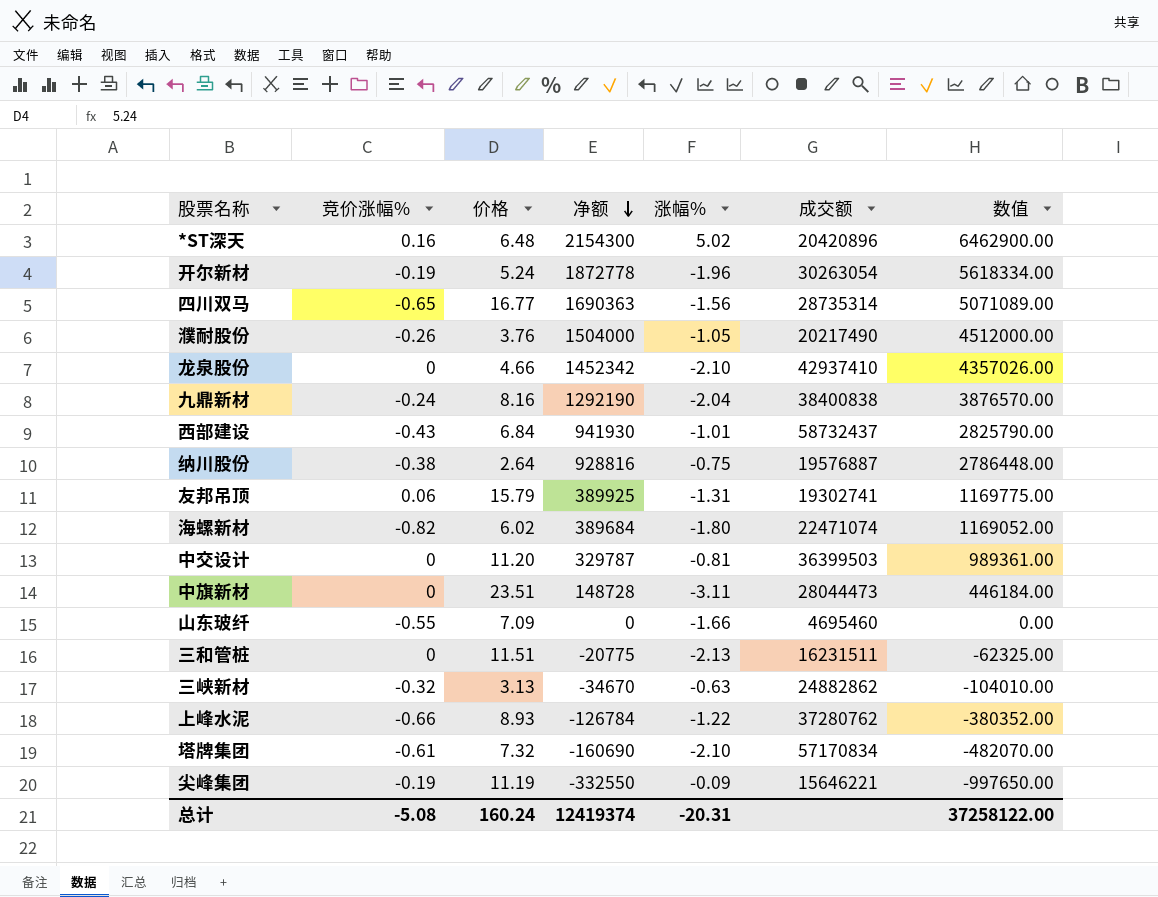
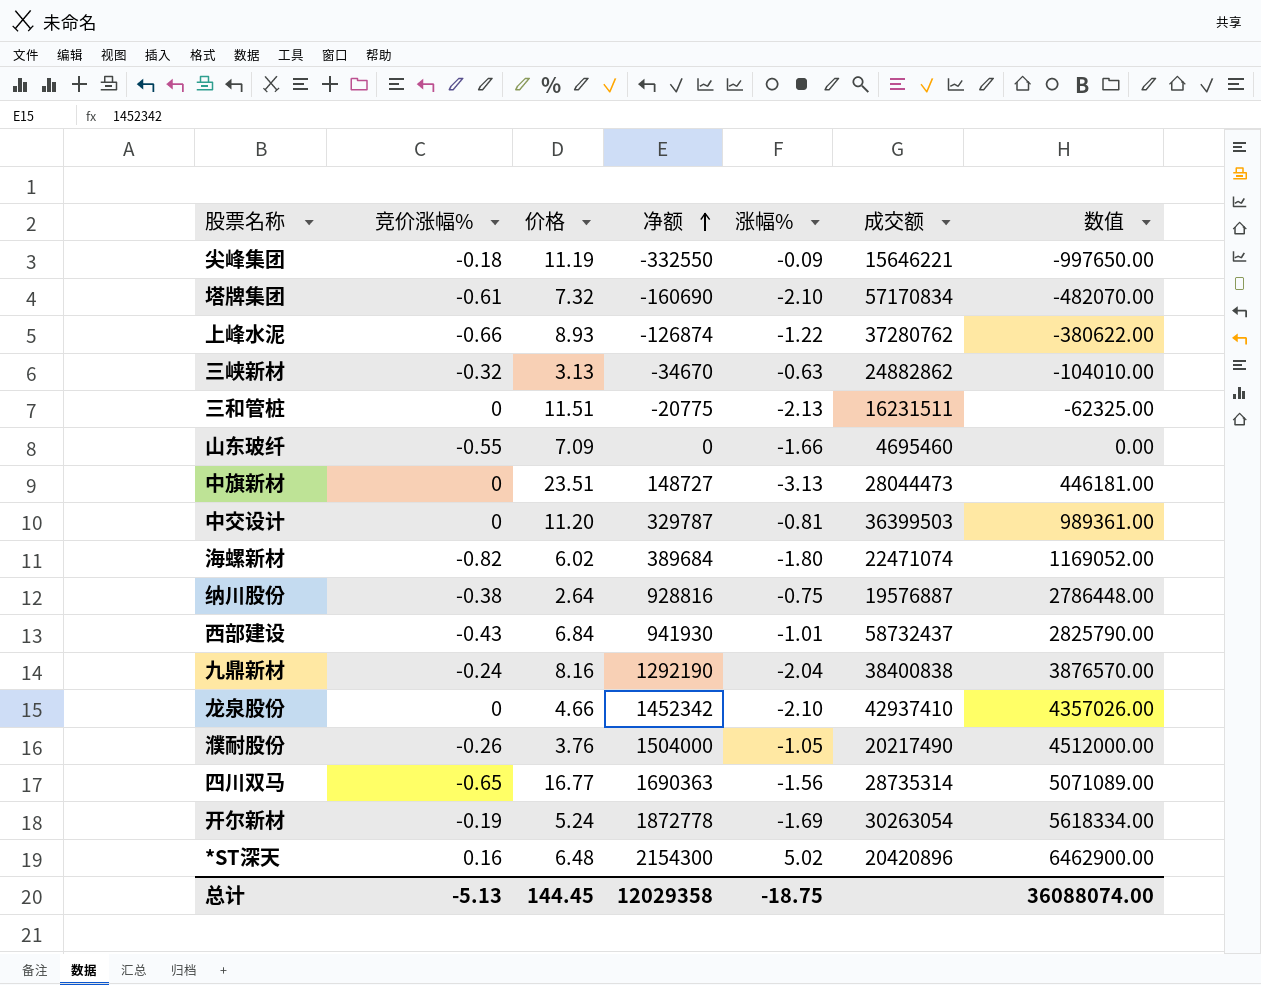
row order: 净额 descending -> 净额 ascending
row 友邦吊顶: 0.06 | 15.79 | 389925 | -1.31 | 19302741 | 1169775.00 -> none
尖峰集团 | 竞价涨幅%: -0.19 -> -0.18
上峰水泥 | 净额: -126784 -> -126874
上峰水泥 | 数值: -380352.00 -> -380622.00
中旗新材 | 净额: 148728 -> 148727
中旗新材 | 涨幅%: -3.11 -> -3.13
中旗新材 | 数值: 446184.00 -> 446181.00
开尔新材 | 涨幅%: -1.96 -> -1.69
总计 | 竞价涨幅%: -5.08 -> -5.13
总计 | 价格: 160.24 -> 144.45
总计 | 净额: 12419374 -> 12029358
总计 | 涨幅%: -20.31 -> -18.75
总计 | 数值: 37258122.00 -> 36088074.00

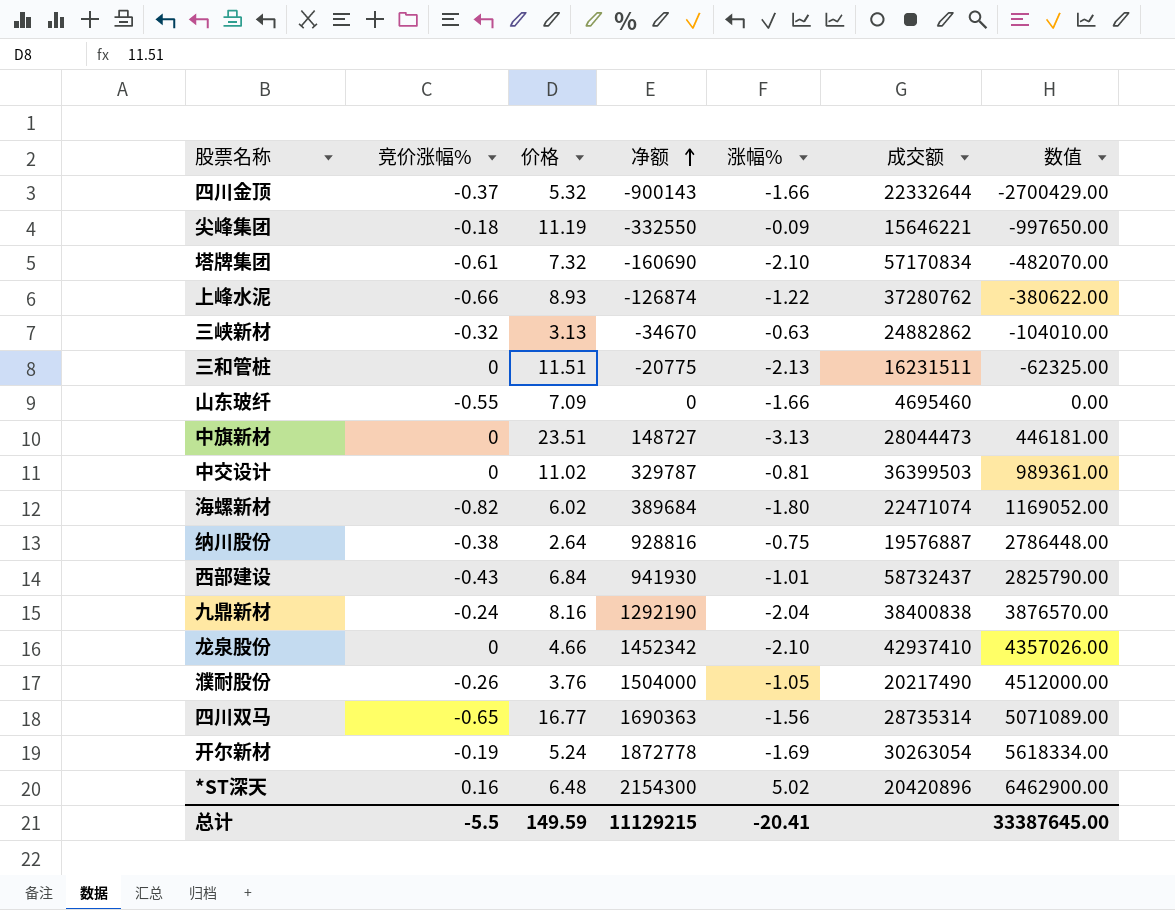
row 四川金顶: none -> -0.37 | 5.32 | -900143 | -1.66 | 22332644 | -2700429.00
中交设计 | 价格: 11.20 -> 11.02
总计 | 竞价涨幅%: -5.13 -> -5.5
总计 | 价格: 144.45 -> 149.59
总计 | 净额: 12029358 -> 11129215
总计 | 涨幅%: -18.75 -> -20.41
总计 | 数值: 36088074.00 -> 33387645.00

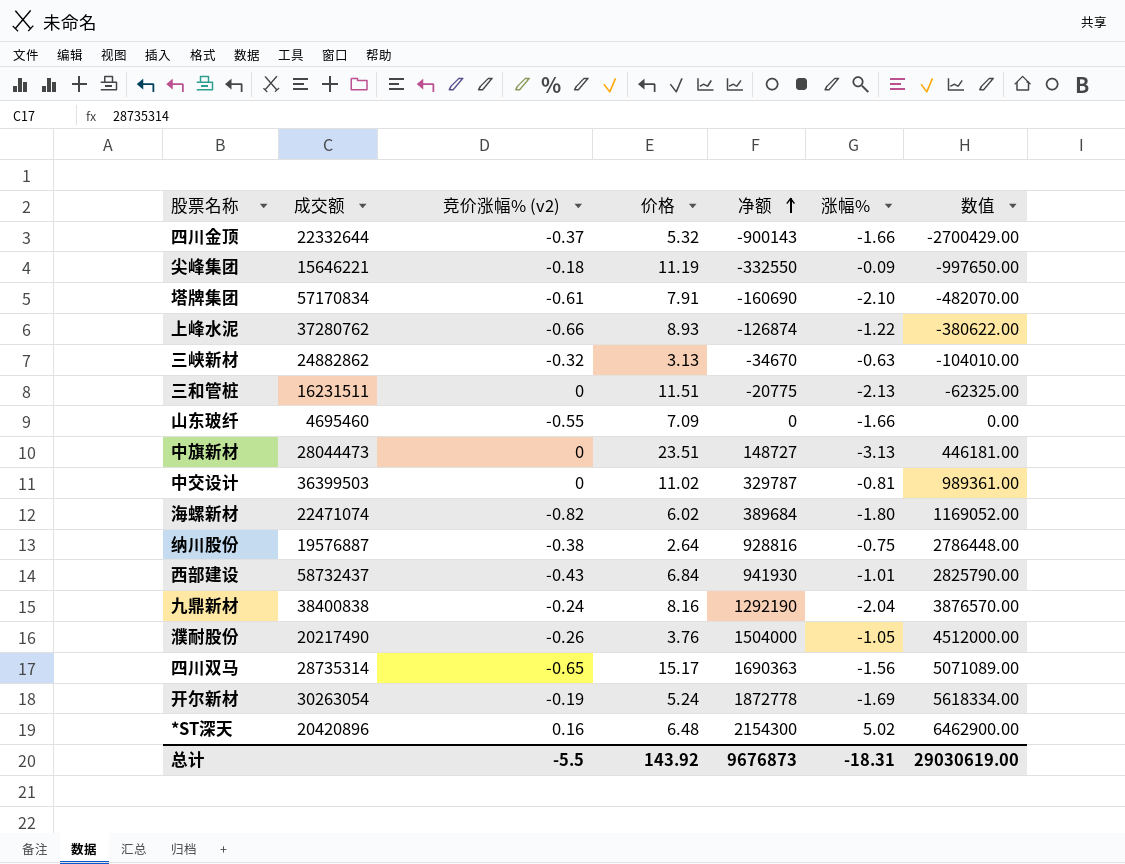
column 成交额 | position: 6 -> 2
column name: 竞价涨幅% -> 竞价涨幅% (v2)
row 龙泉股份: 0 | 4.66 | 1452342 | -2.10 | 42937410 | 4357026.00 -> none
塔牌集团 | 价格: 7.32 -> 7.91
四川双马 | 价格: 16.77 -> 15.17
总计 | 价格: 149.59 -> 143.92
总计 | 净额: 11129215 -> 9676873
总计 | 涨幅%: -20.41 -> -18.31
总计 | 数值: 33387645.00 -> 29030619.00

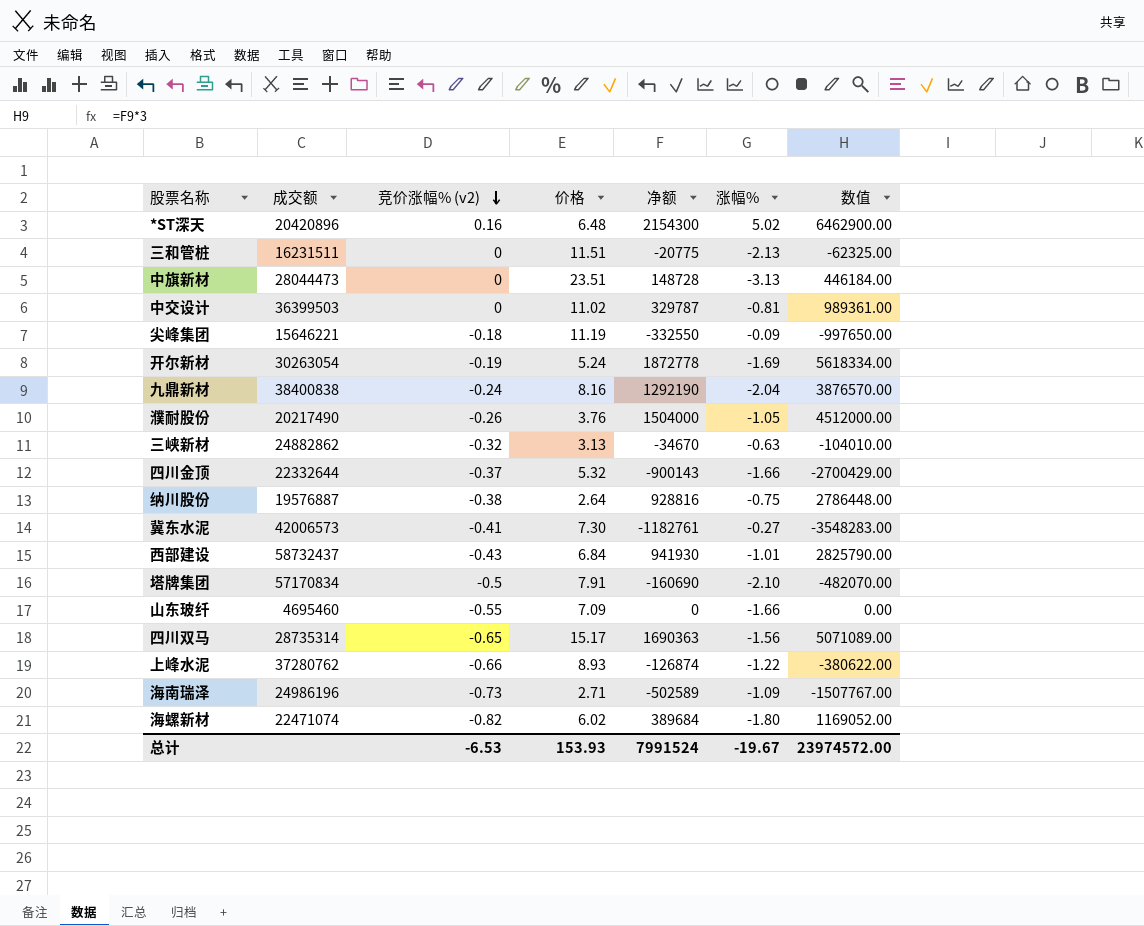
row order: 净额 ascending -> 竞价涨幅% (v2) descending
中旗新材 | 净额: 148727 -> 148728
中旗新材 | 数值: 446181.00 -> 446184.00
row 冀东水泥: none -> 42006573 | -0.41 | 7.30 | -1182761 | -0.27 | -3548283.00
塔牌集团 | 竞价涨幅% (v2): -0.61 -> -0.5
row 海南瑞泽: none -> 24986196 | -0.73 | 2.71 | -502589 | -1.09 | -1507767.00
总计 | 竞价涨幅% (v2): -5.5 -> -6.53
总计 | 价格: 143.92 -> 153.93
总计 | 净额: 9676873 -> 7991524
总计 | 涨幅%: -18.31 -> -19.67
总计 | 数值: 29030619.00 -> 23974572.00

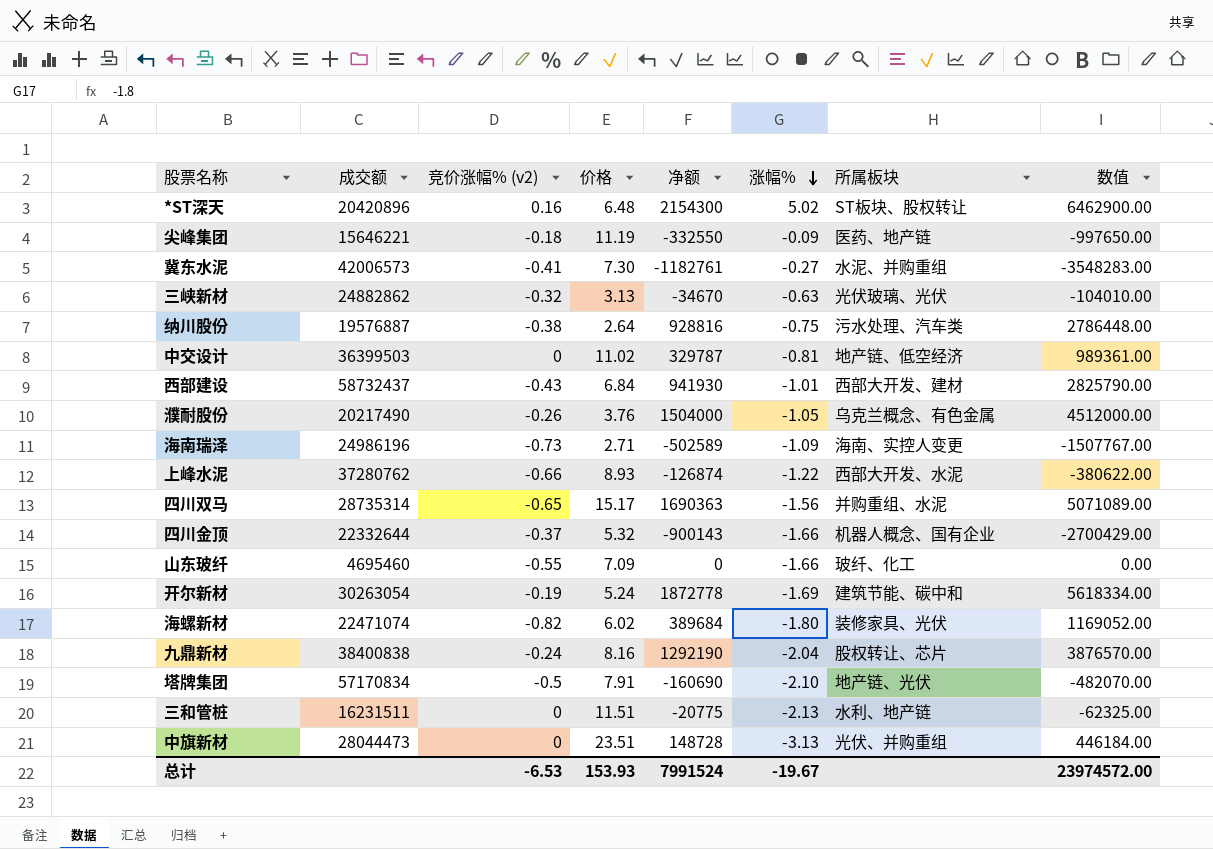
row order: 竞价涨幅% (v2) descending -> 涨幅% descending
column 所属板块 | position: none -> 7

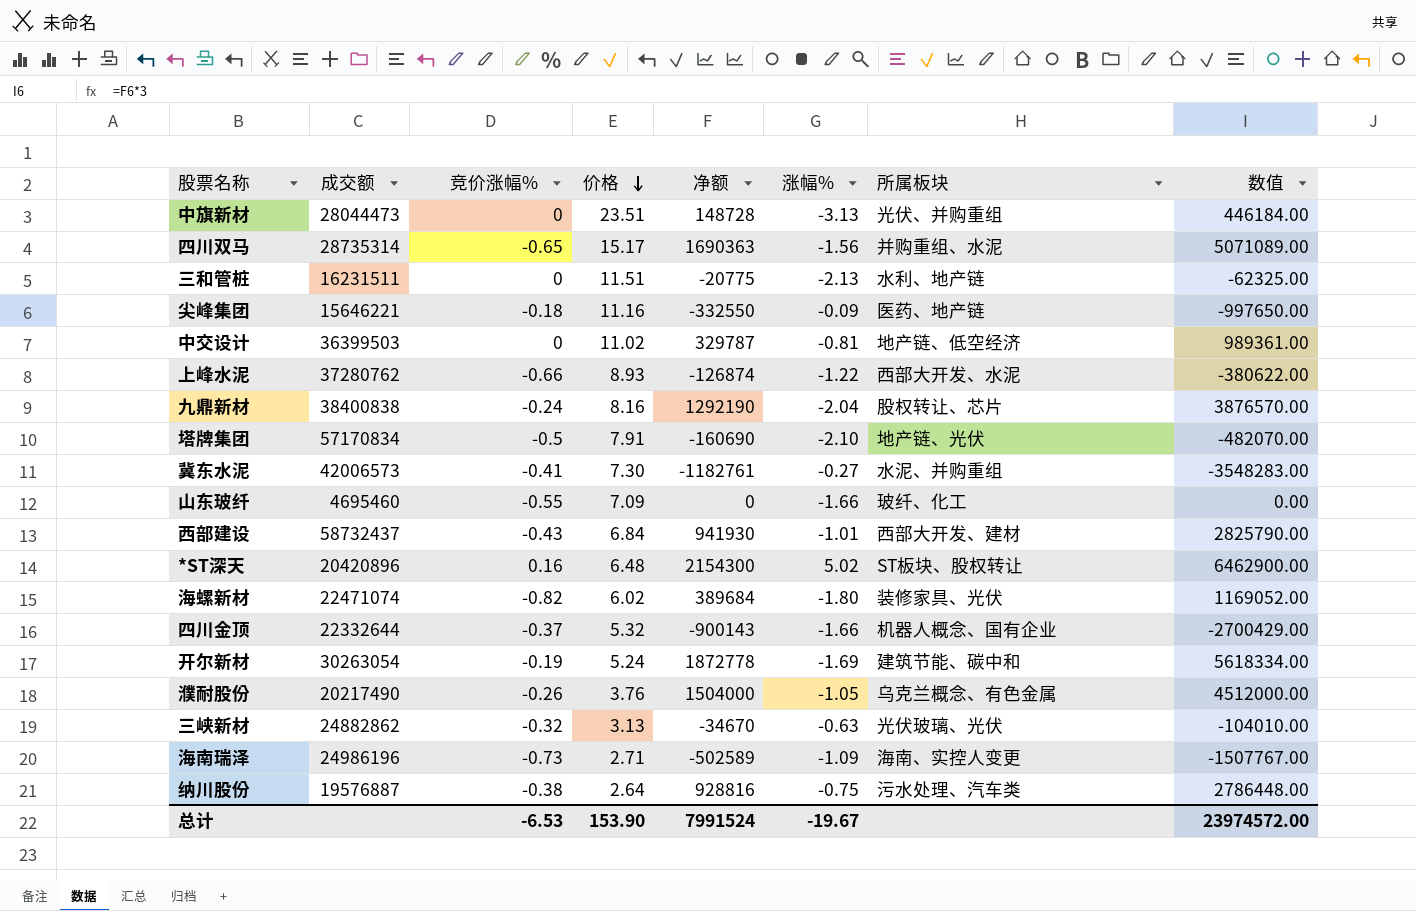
row order: 涨幅% descending -> 价格 descending
column name: 竞价涨幅% (v2) -> 竞价涨幅%
尖峰集团 | 价格: 11.19 -> 11.16
总计 | 价格: 153.93 -> 153.90

